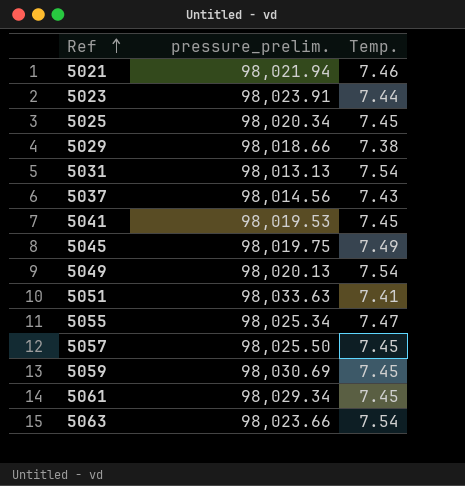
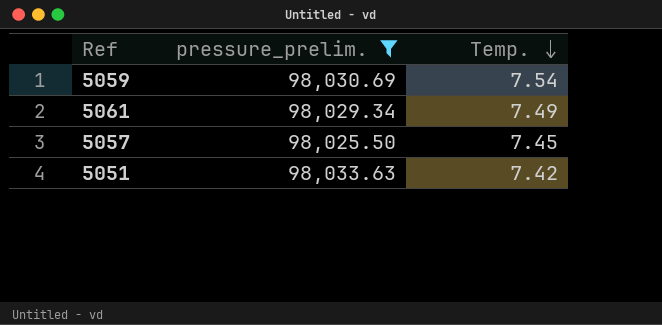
filter: none -> pressure_prelim. >= 98,025.50
row order: Ref ascending -> Temp. descending
5059 | Temp.: 7.45 -> 7.54
5061 | Temp.: 7.45 -> 7.49
5051 | Temp.: 7.41 -> 7.42

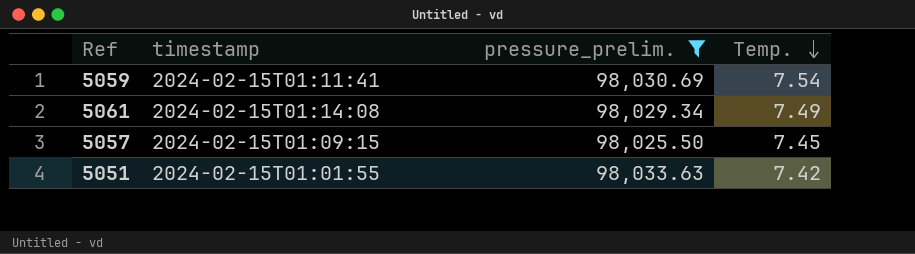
column timestamp | position: none -> 2

